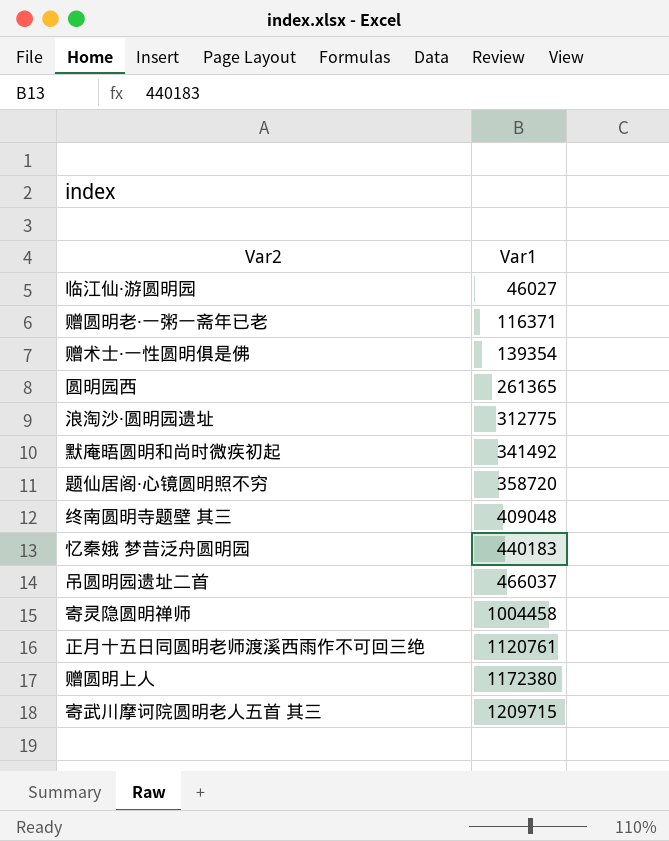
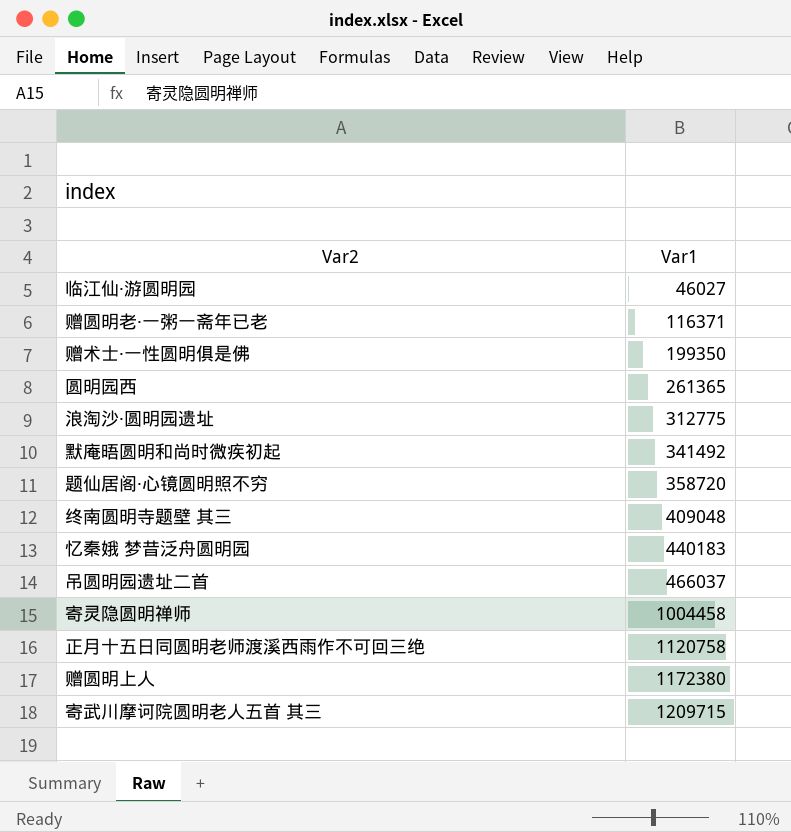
赠术士·一性圆明俱是佛 | Var1: 139354 -> 199350
正月十五日同圆明老师渡溪西雨作不可回三绝 | Var1: 1120761 -> 1120758

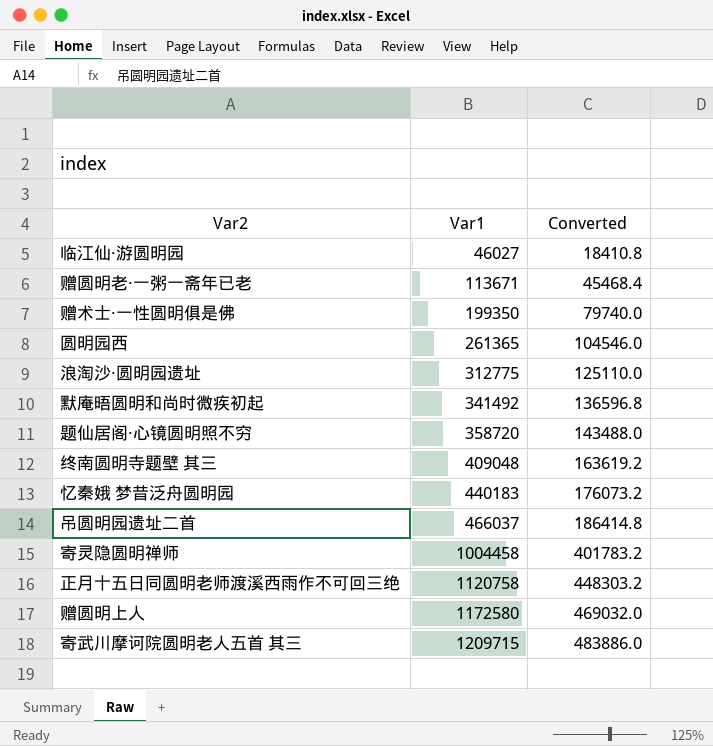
column Converted | formula: none -> [Var1] * 0.4
赠圆明老·一粥一斋年已老 | Var1: 116371 -> 113671
赠圆明上人 | Var1: 1172380 -> 1172580

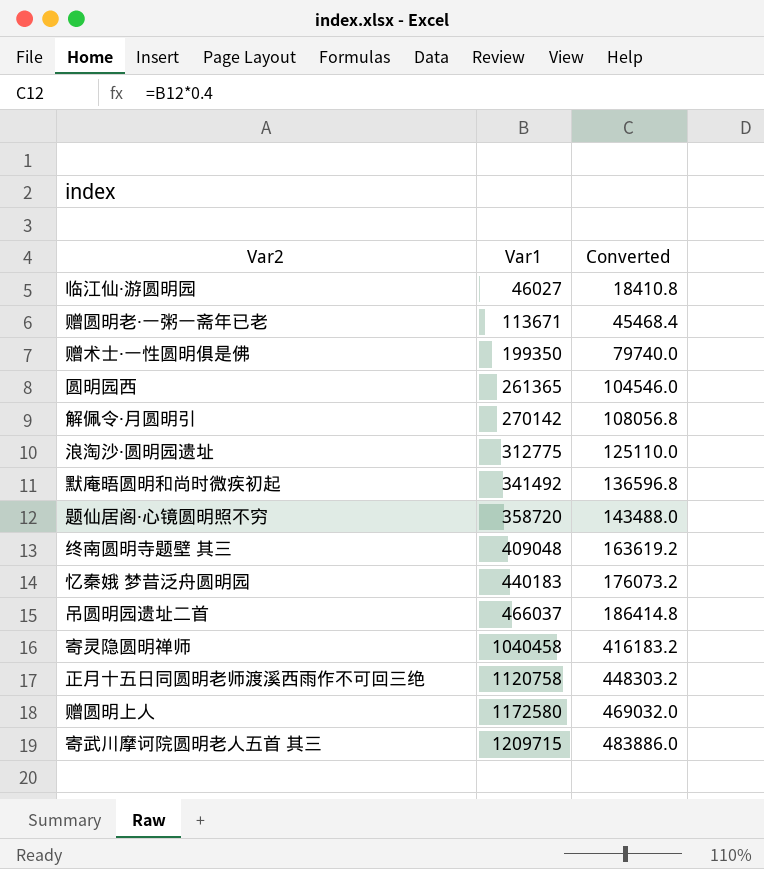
row 解佩令·月圆明引: none -> 270142 | 108056.8
寄灵隐圆明禅师 | Var1: 1004458 -> 1040458
寄灵隐圆明禅师 | Converted: 401783.2 -> 416183.2

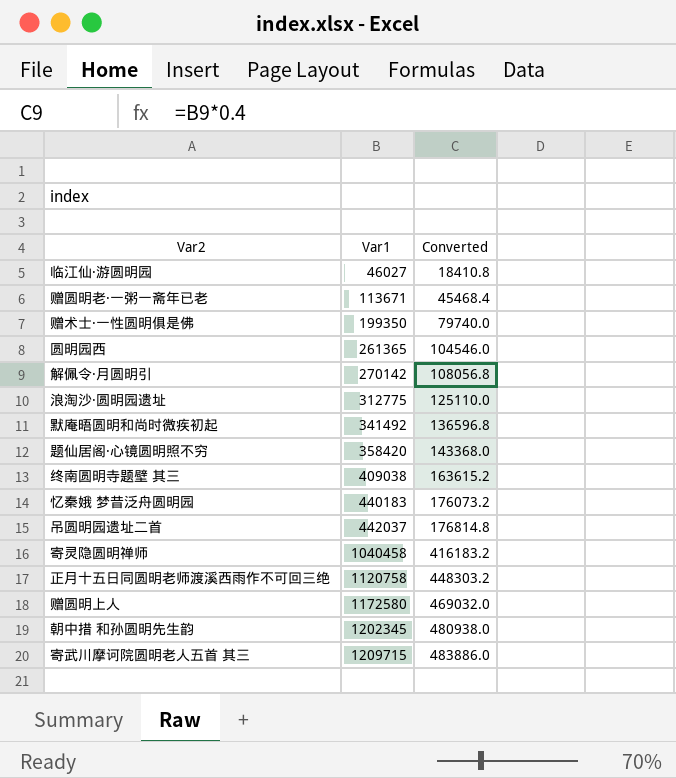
题仙居阁·心镜圆明照不穷 | Var1: 358720 -> 358420
题仙居阁·心镜圆明照不穷 | Converted: 143488.0 -> 143368.0
终南圆明寺题壁 其三 | Var1: 409048 -> 409038
终南圆明寺题壁 其三 | Converted: 163619.2 -> 163615.2
吊圆明园遗址二首 | Var1: 466037 -> 442037
吊圆明园遗址二首 | Converted: 186414.8 -> 176814.8
row 朝中措 和孙圆明先生韵: none -> 1202345 | 480938.0

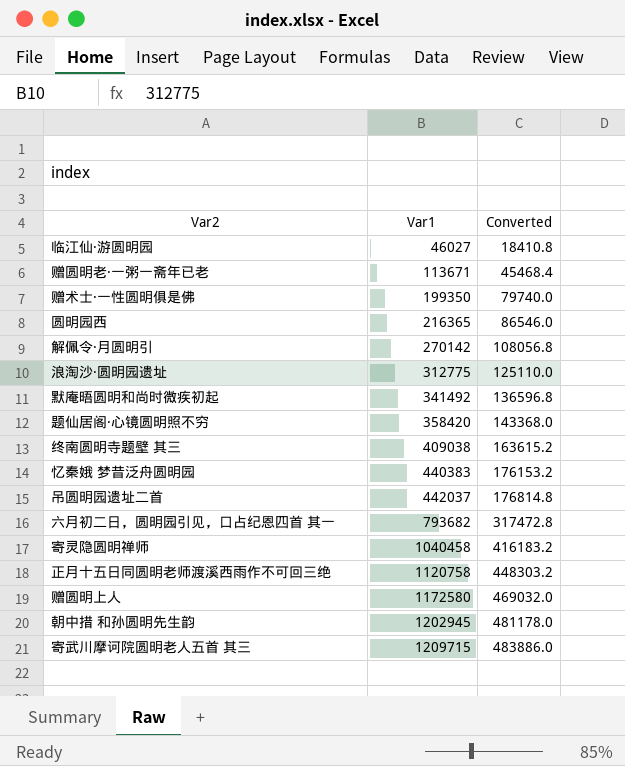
圆明园西 | Var1: 261365 -> 216365
圆明园西 | Converted: 104546.0 -> 86546.0
忆秦娥 梦昔泛舟圆明园 | Var1: 440183 -> 440383
忆秦娥 梦昔泛舟圆明园 | Converted: 176073.2 -> 176153.2
row 六月初二日，圆明园引见，口占纪恩四首 其一: none -> 793682 | 317472.8
朝中措 和孙圆明先生韵 | Var1: 1202345 -> 1202945
朝中措 和孙圆明先生韵 | Converted: 480938.0 -> 481178.0

